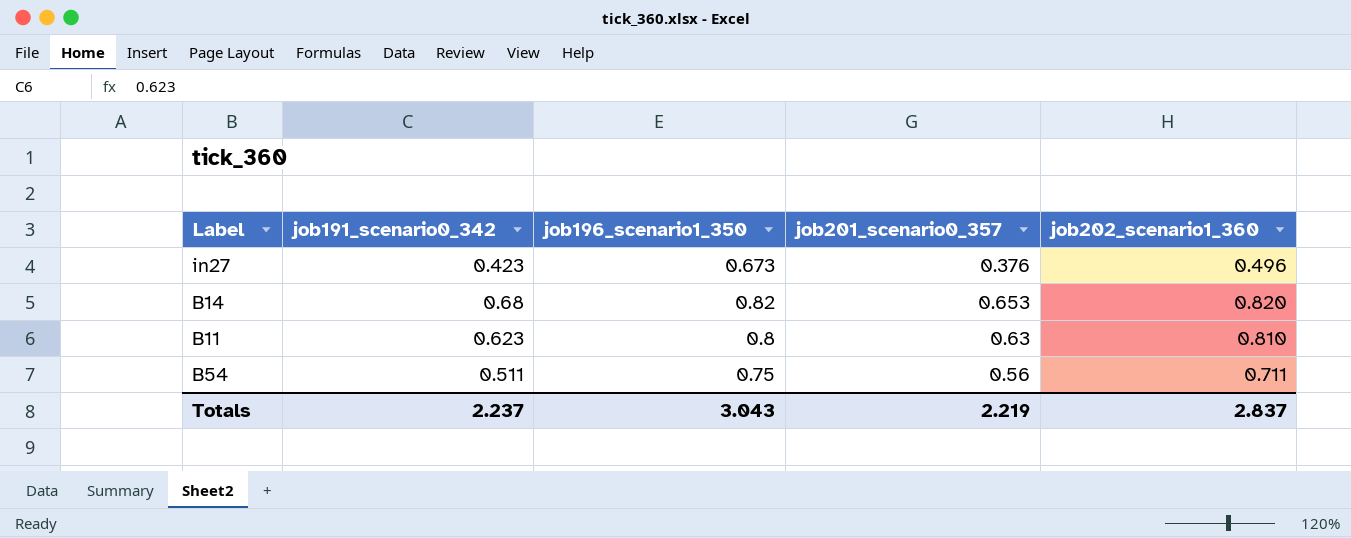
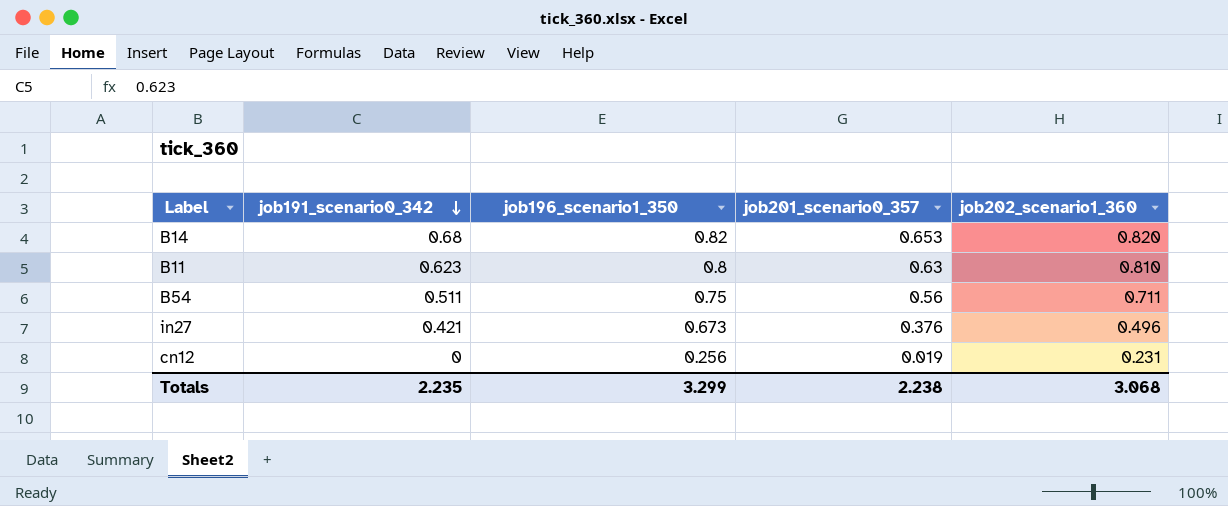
row order: none -> job191_scenario0_342 descending
in27 | job191_scenario0_342: 0.423 -> 0.421
row cn12: none -> 0 | 0.256 | 0.019 | 0.231
Totals | job191_scenario0_342: 2.237 -> 2.235
Totals | job196_scenario1_350: 3.043 -> 3.299
Totals | job201_scenario0_357: 2.219 -> 2.238
Totals | job202_scenario1_360: 2.837 -> 3.068

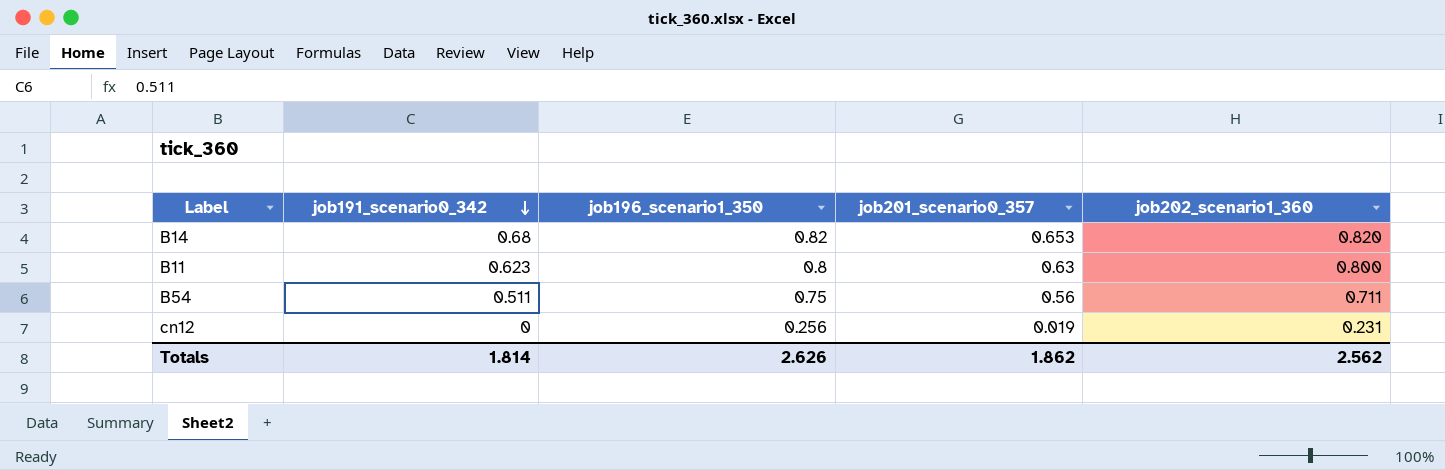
row in27: 0.421 | 0.673 | 0.376 | 0.496 -> none
B11 | job202_scenario1_360: 0.810 -> 0.800
Totals | job191_scenario0_342: 2.235 -> 1.814
Totals | job196_scenario1_350: 3.299 -> 2.626
Totals | job201_scenario0_357: 2.238 -> 1.862
Totals | job202_scenario1_360: 3.068 -> 2.562

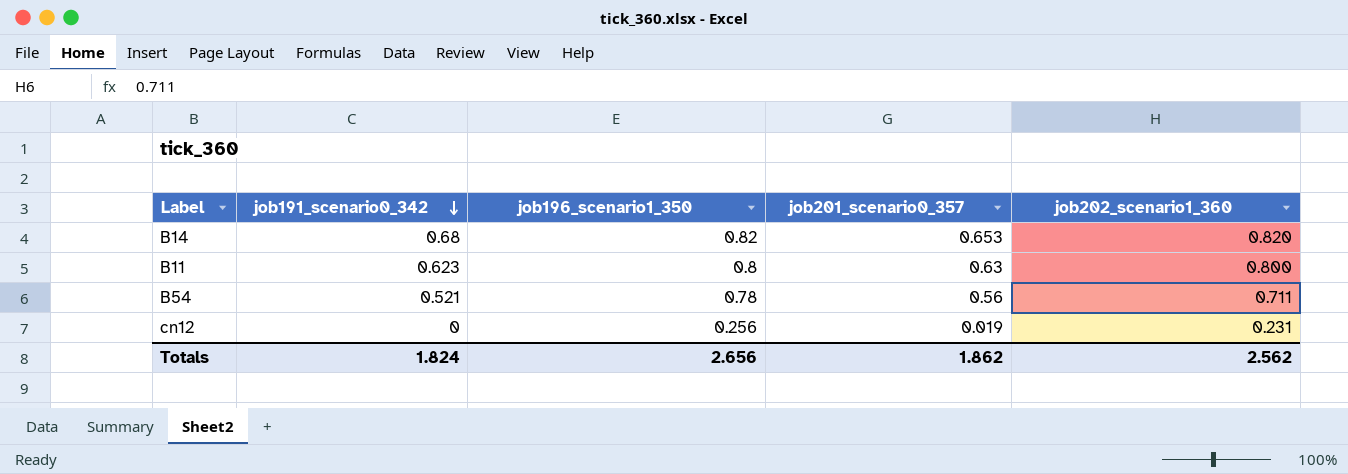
B54 | job191_scenario0_342: 0.511 -> 0.521
B54 | job196_scenario1_350: 0.75 -> 0.78
Totals | job191_scenario0_342: 1.814 -> 1.824
Totals | job196_scenario1_350: 2.626 -> 2.656

